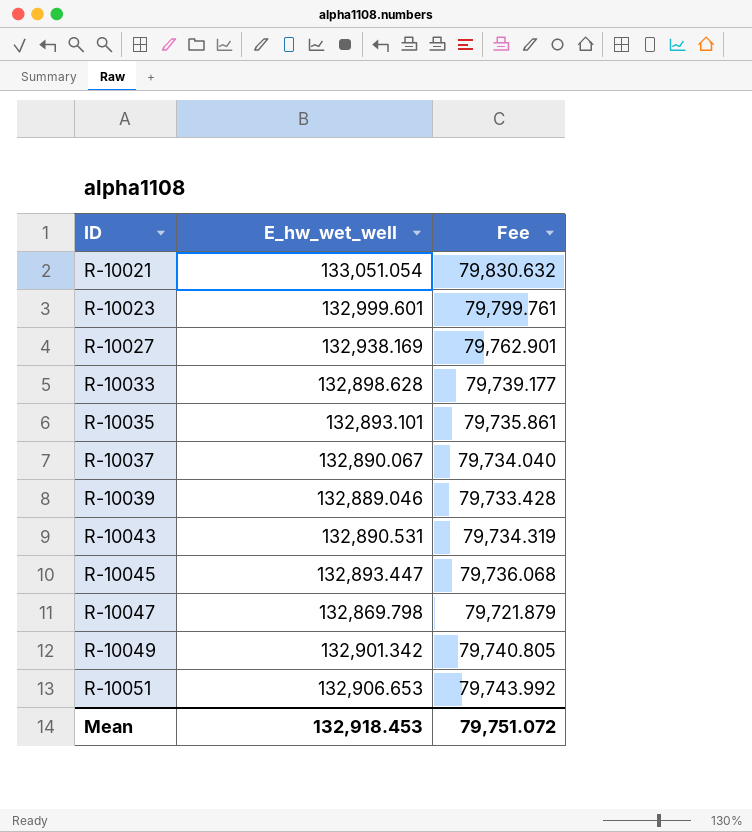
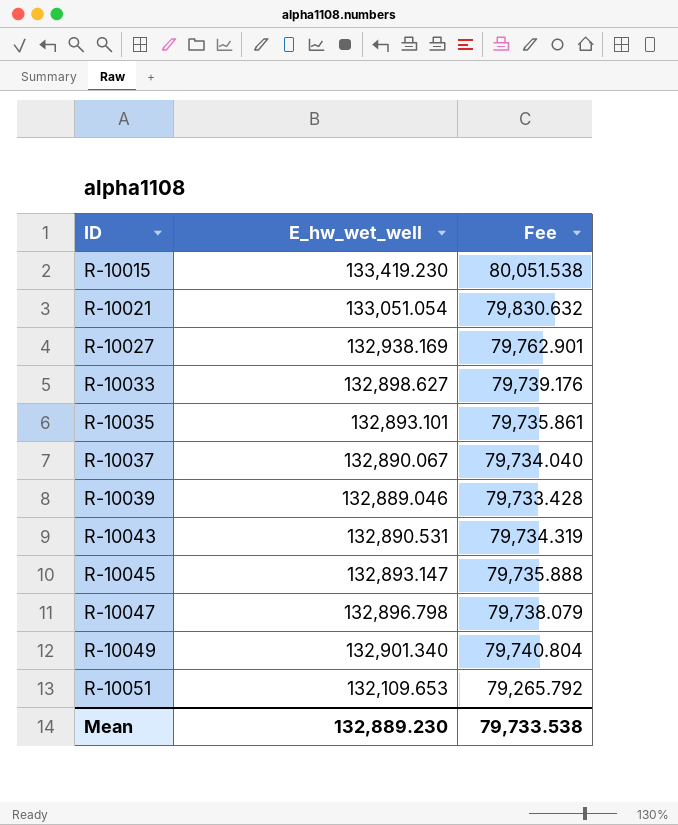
row R-10023: 132,999.601 | 79,799.761 -> none
row R-10015: none -> 133,419.230 | 80,051.538
R-10033 | E_hw_wet_well: 132,898.628 -> 132,898.627
R-10033 | Fee: 79,739.177 -> 79,739.176
R-10045 | E_hw_wet_well: 132,893.447 -> 132,893.147
R-10045 | Fee: 79,736.068 -> 79,735.888
R-10047 | E_hw_wet_well: 132,869.798 -> 132,896.798
R-10047 | Fee: 79,721.879 -> 79,738.079
R-10049 | E_hw_wet_well: 132,901.342 -> 132,901.340
R-10049 | Fee: 79,740.805 -> 79,740.804
R-10051 | E_hw_wet_well: 132,906.653 -> 132,109.653
R-10051 | Fee: 79,743.992 -> 79,265.792
Mean | E_hw_wet_well: 132,918.453 -> 132,889.230
Mean | Fee: 79,751.072 -> 79,733.538

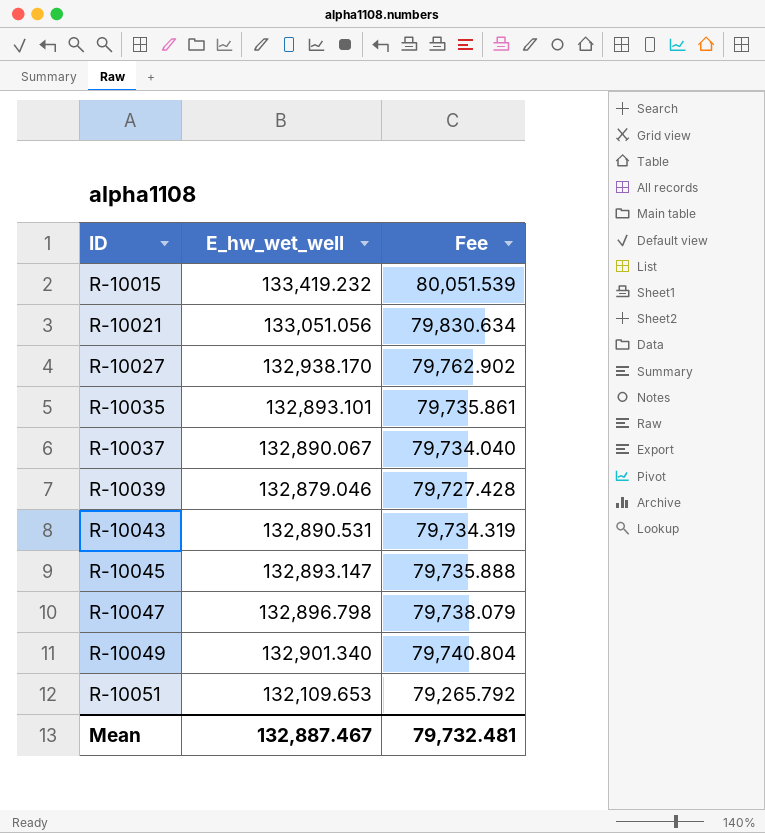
row R-10033: 132,898.627 | 79,739.176 -> none
R-10015 | E_hw_wet_well: 133,419.230 -> 133,419.232
R-10015 | Fee: 80,051.538 -> 80,051.539
R-10021 | E_hw_wet_well: 133,051.054 -> 133,051.056
R-10021 | Fee: 79,830.632 -> 79,830.634
R-10027 | E_hw_wet_well: 132,938.169 -> 132,938.170
R-10027 | Fee: 79,762.901 -> 79,762.902
R-10039 | E_hw_wet_well: 132,889.046 -> 132,879.046
R-10039 | Fee: 79,733.428 -> 79,727.428
Mean | E_hw_wet_well: 132,889.230 -> 132,887.467
Mean | Fee: 79,733.538 -> 79,732.481

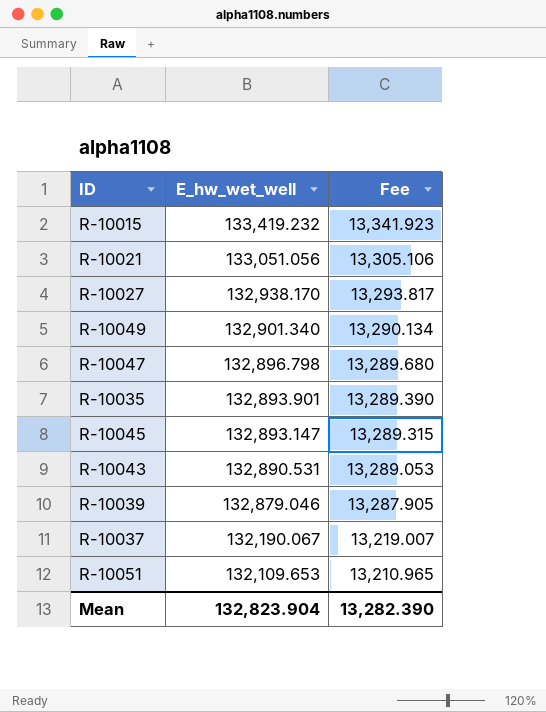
row order: ID ascending -> E_hw_wet_well descending
column Fee | formula: [E_hw_wet_well] * 0.6 -> [E_hw_wet_well] * 0.1
R-10035 | E_hw_wet_well: 132,893.101 -> 132,893.901
R-10037 | E_hw_wet_well: 132,890.067 -> 132,190.067
Mean | E_hw_wet_well: 132,887.467 -> 132,823.904
Mean | Fee: 79,732.481 -> 13,282.390

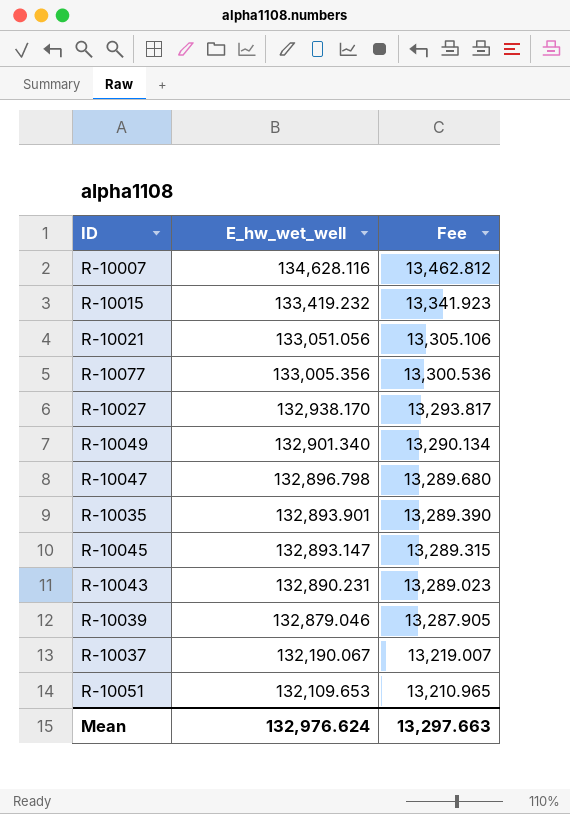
row R-10007: none -> 134,628.116 | 13,462.812
row R-10077: none -> 133,005.356 | 13,300.536
R-10043 | E_hw_wet_well: 132,890.531 -> 132,890.231
R-10043 | Fee: 13,289.053 -> 13,289.023
Mean | E_hw_wet_well: 132,823.904 -> 132,976.624
Mean | Fee: 13,282.390 -> 13,297.663

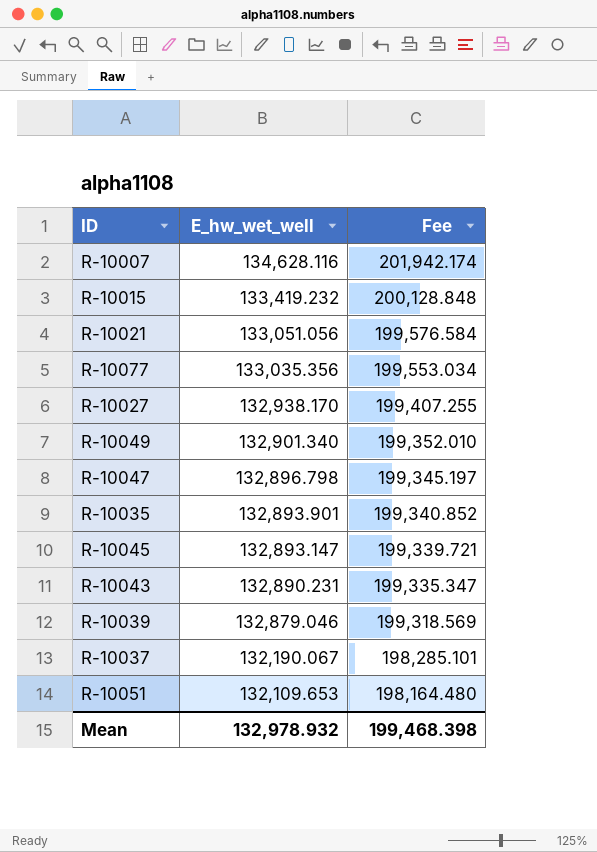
column Fee | formula: [E_hw_wet_well] * 0.1 -> [E_hw_wet_well] * 1.5
R-10077 | E_hw_wet_well: 133,005.356 -> 133,035.356
Mean | E_hw_wet_well: 132,976.624 -> 132,978.932
Mean | Fee: 13,297.663 -> 199,468.398

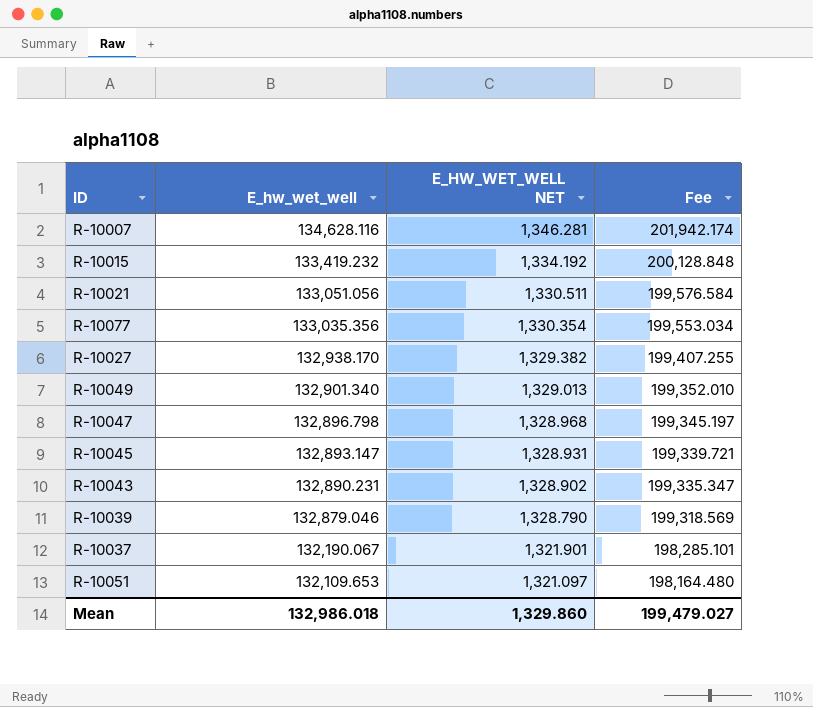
column E_HW_WET_WELL NET | formula: none -> [E_hw_wet_well] * 0.01
row R-10035: 132,893.901 | 199,340.852 -> none
Mean | E_hw_wet_well: 132,978.932 -> 132,986.018
Mean | Fee: 199,468.398 -> 199,479.027

